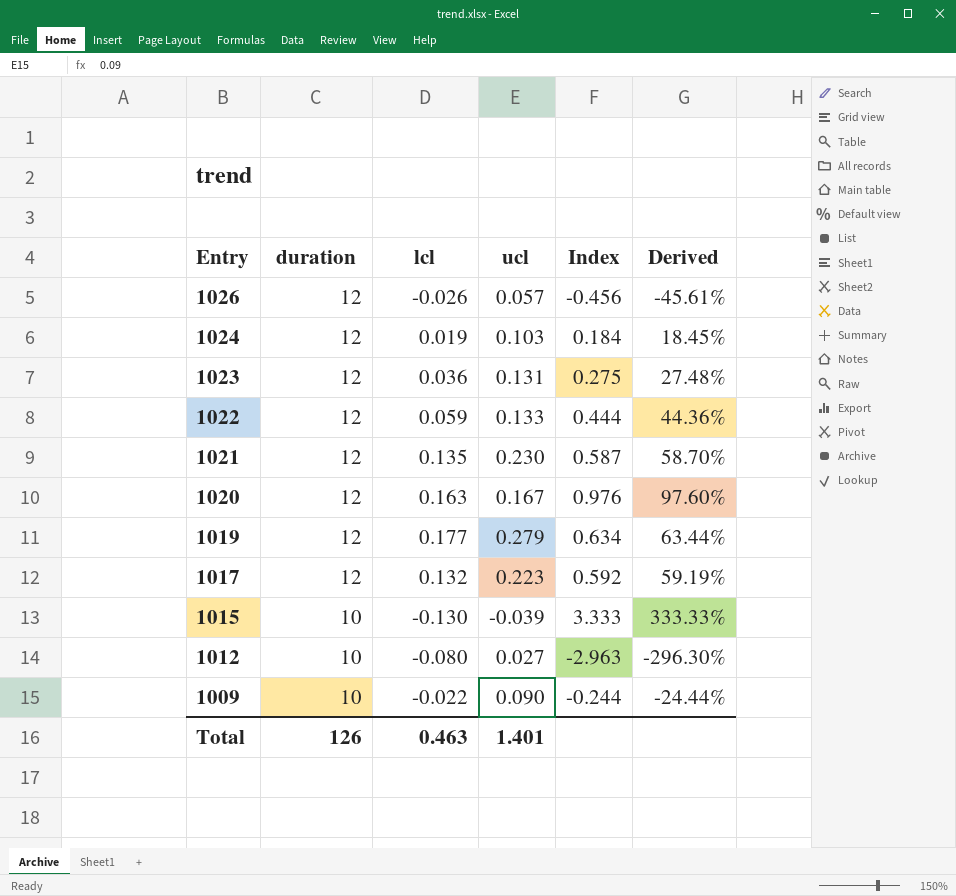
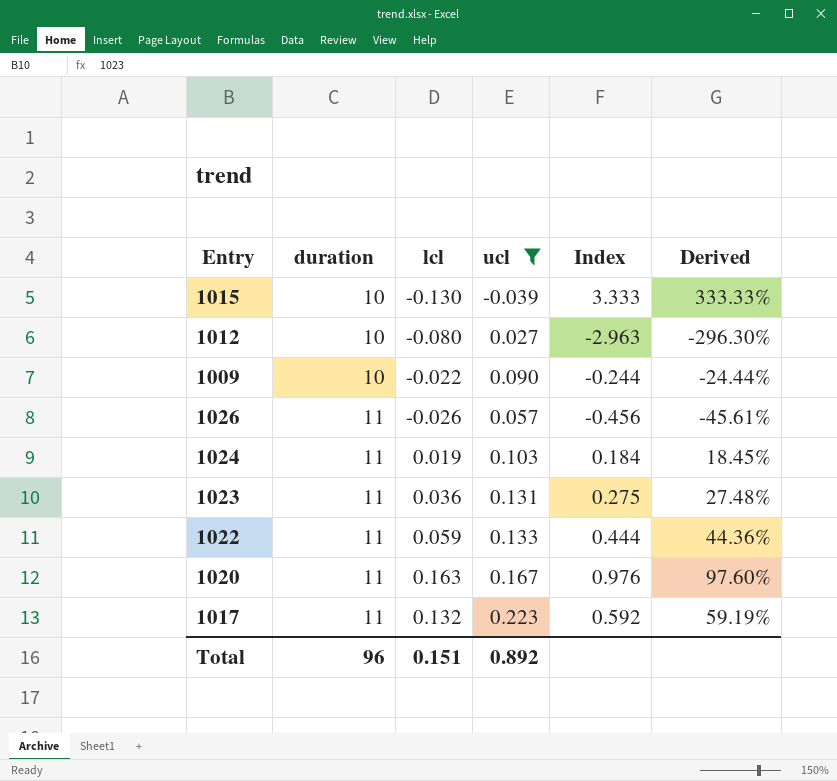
filter: none -> ucl <= 0.223
row order: Entry descending -> duration ascending
1026 | duration: 12 -> 11
1024 | duration: 12 -> 11
1023 | duration: 12 -> 11
1022 | duration: 12 -> 11
1020 | duration: 12 -> 11
1017 | duration: 12 -> 11
Total | duration: 126 -> 96
Total | lcl: 0.463 -> 0.151
Total | ucl: 1.401 -> 0.892

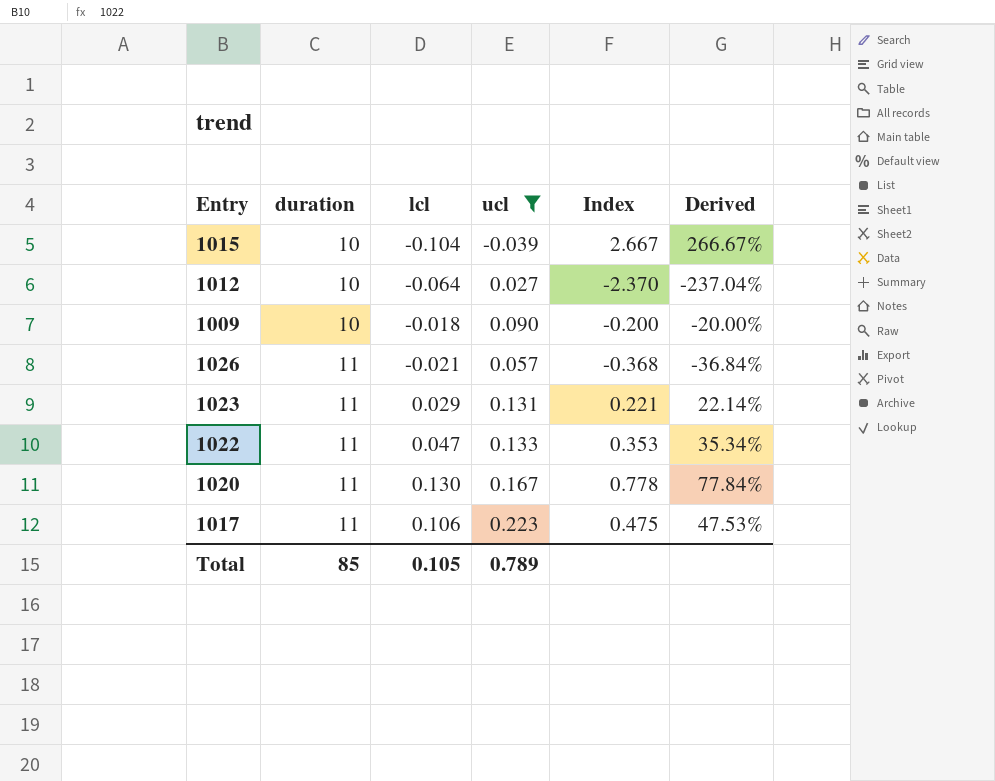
row 1024: 11 | 0.019 | 0.103 | 0.184 | 18.45% -> none
1015 | lcl: -0.130 -> -0.104
1015 | Index: 3.333 -> 2.667
1015 | Derived: 333.33% -> 266.67%
1012 | lcl: -0.080 -> -0.064
1012 | Index: -2.963 -> -2.370
1012 | Derived: -296.30% -> -237.04%
1009 | lcl: -0.022 -> -0.018
1009 | Index: -0.244 -> -0.200
1009 | Derived: -24.44% -> -20.00%
1026 | lcl: -0.026 -> -0.021
1026 | Index: -0.456 -> -0.368
1026 | Derived: -45.61% -> -36.84%
1023 | lcl: 0.036 -> 0.029
1023 | Index: 0.275 -> 0.221
1023 | Derived: 27.48% -> 22.14%
1022 | lcl: 0.059 -> 0.047
1022 | Index: 0.444 -> 0.353
1022 | Derived: 44.36% -> 35.34%
1020 | lcl: 0.163 -> 0.130
1020 | Index: 0.976 -> 0.778
1020 | Derived: 97.60% -> 77.84%
1017 | lcl: 0.132 -> 0.106
1017 | Index: 0.592 -> 0.475
1017 | Derived: 59.19% -> 47.53%
Total | duration: 96 -> 85
Total | lcl: 0.151 -> 0.105
Total | ucl: 0.892 -> 0.789

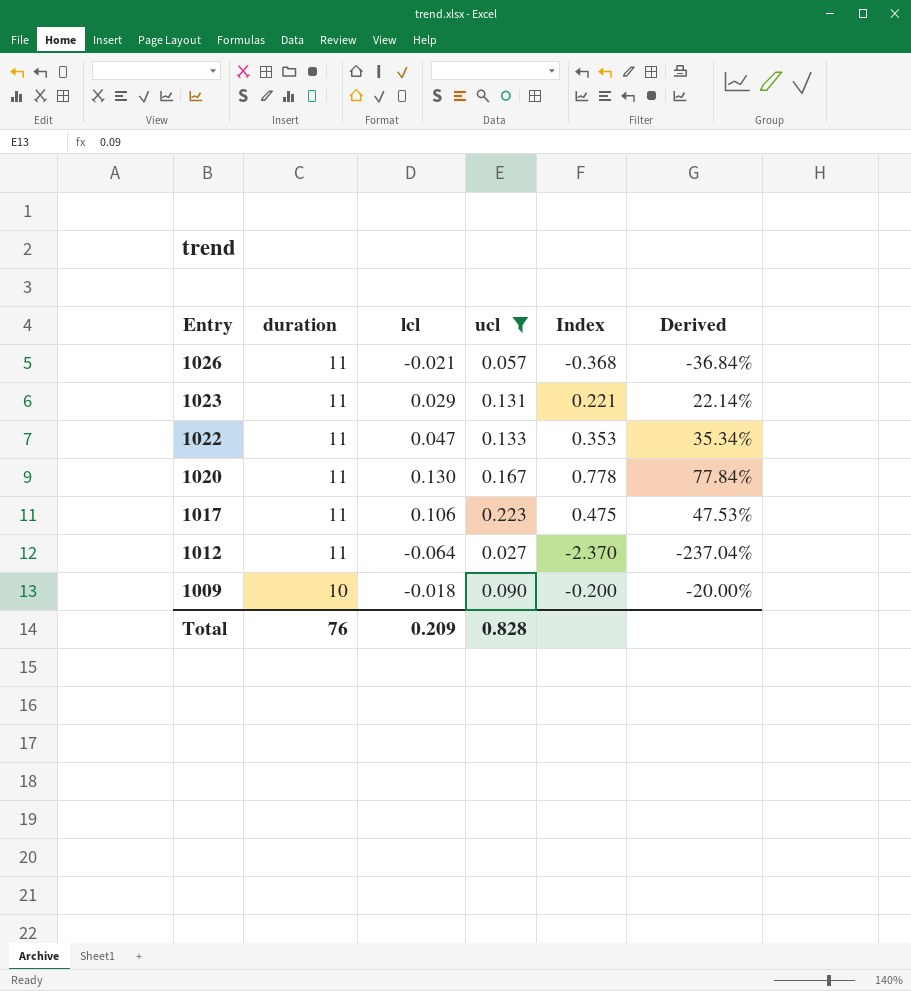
row order: duration ascending -> Entry descending
row 1015: 10 | -0.104 | -0.039 | 2.667 | 266.67% -> none
1012 | duration: 10 -> 11
Total | duration: 85 -> 76
Total | lcl: 0.105 -> 0.209
Total | ucl: 0.789 -> 0.828

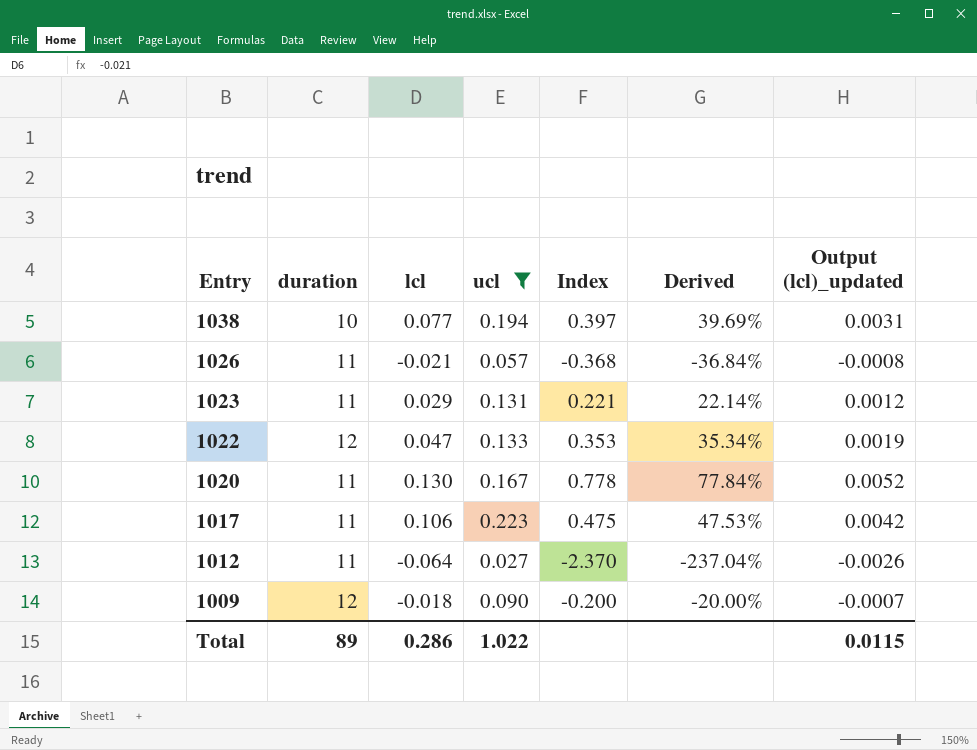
column Output (lcl)_updated | formula: none -> [lcl] * 0.04
row 1038: none -> 10 | 0.077 | 0.194 | 0.397 | 39.69% | 0.0031
1022 | duration: 11 -> 12
1009 | duration: 10 -> 12
Total | duration: 76 -> 89
Total | lcl: 0.209 -> 0.286
Total | ucl: 0.828 -> 1.022

